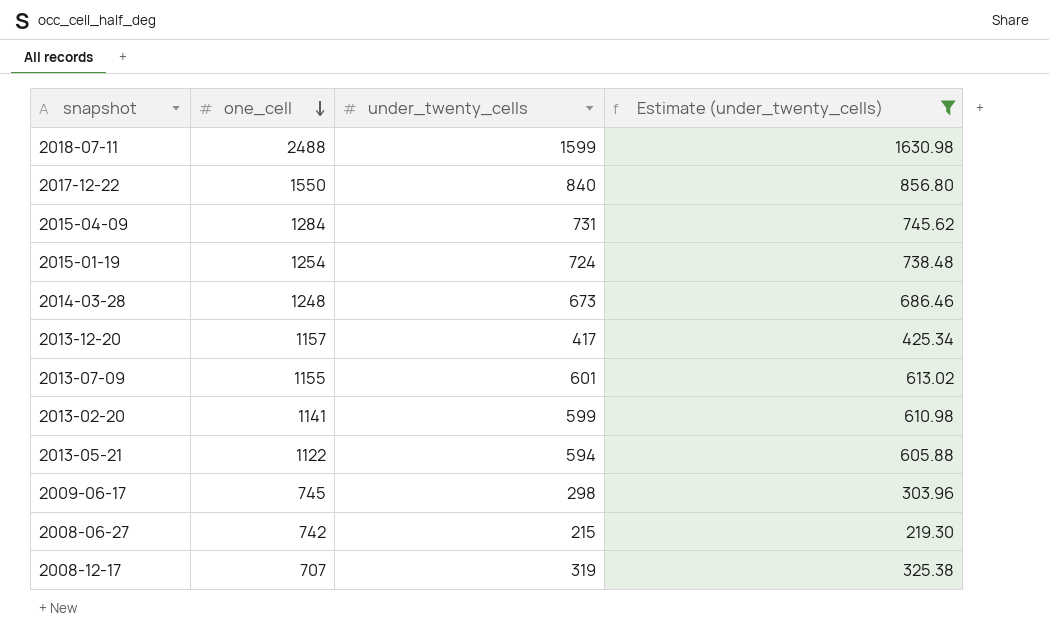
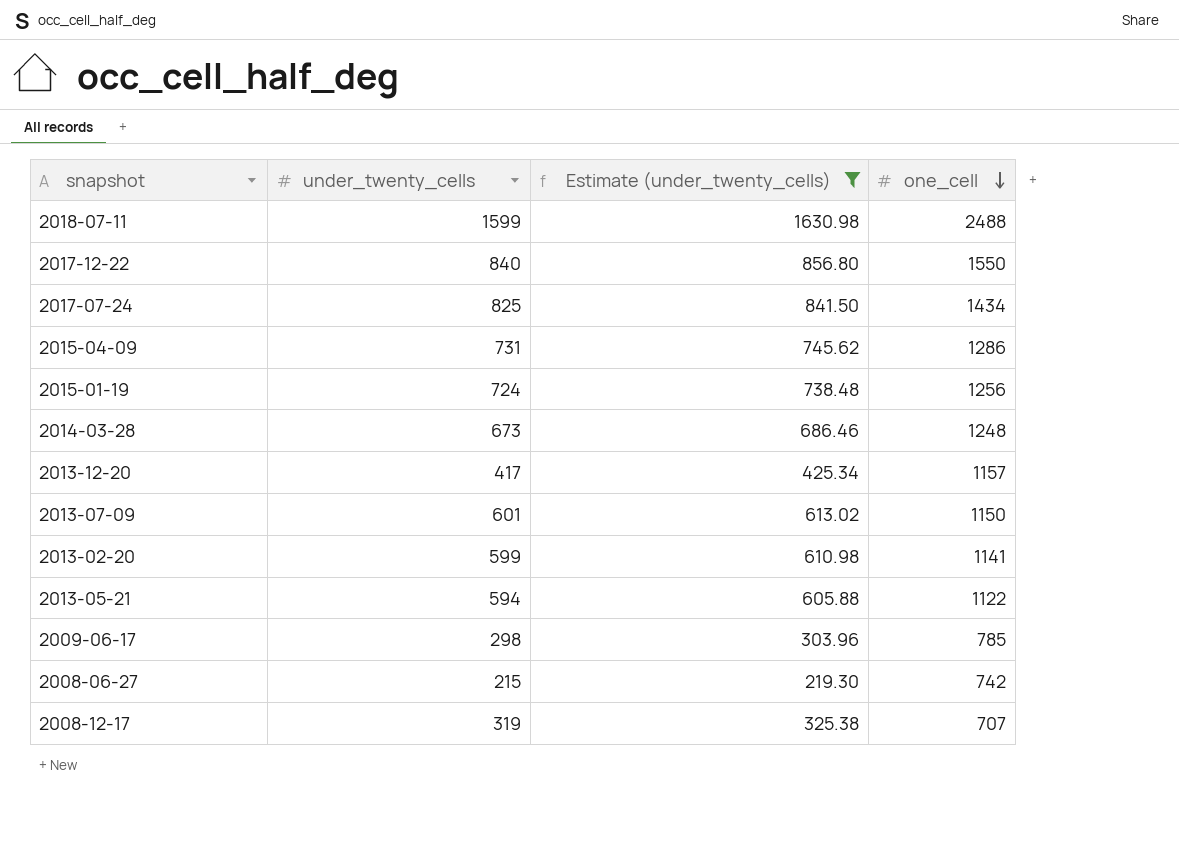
column one_cell | position: 2 -> 4
row 2017-07-24: none -> 825 | 841.50 | 1434
2015-04-09 | one_cell: 1284 -> 1286
2015-01-19 | one_cell: 1254 -> 1256
2013-07-09 | one_cell: 1155 -> 1150
2009-06-17 | one_cell: 745 -> 785

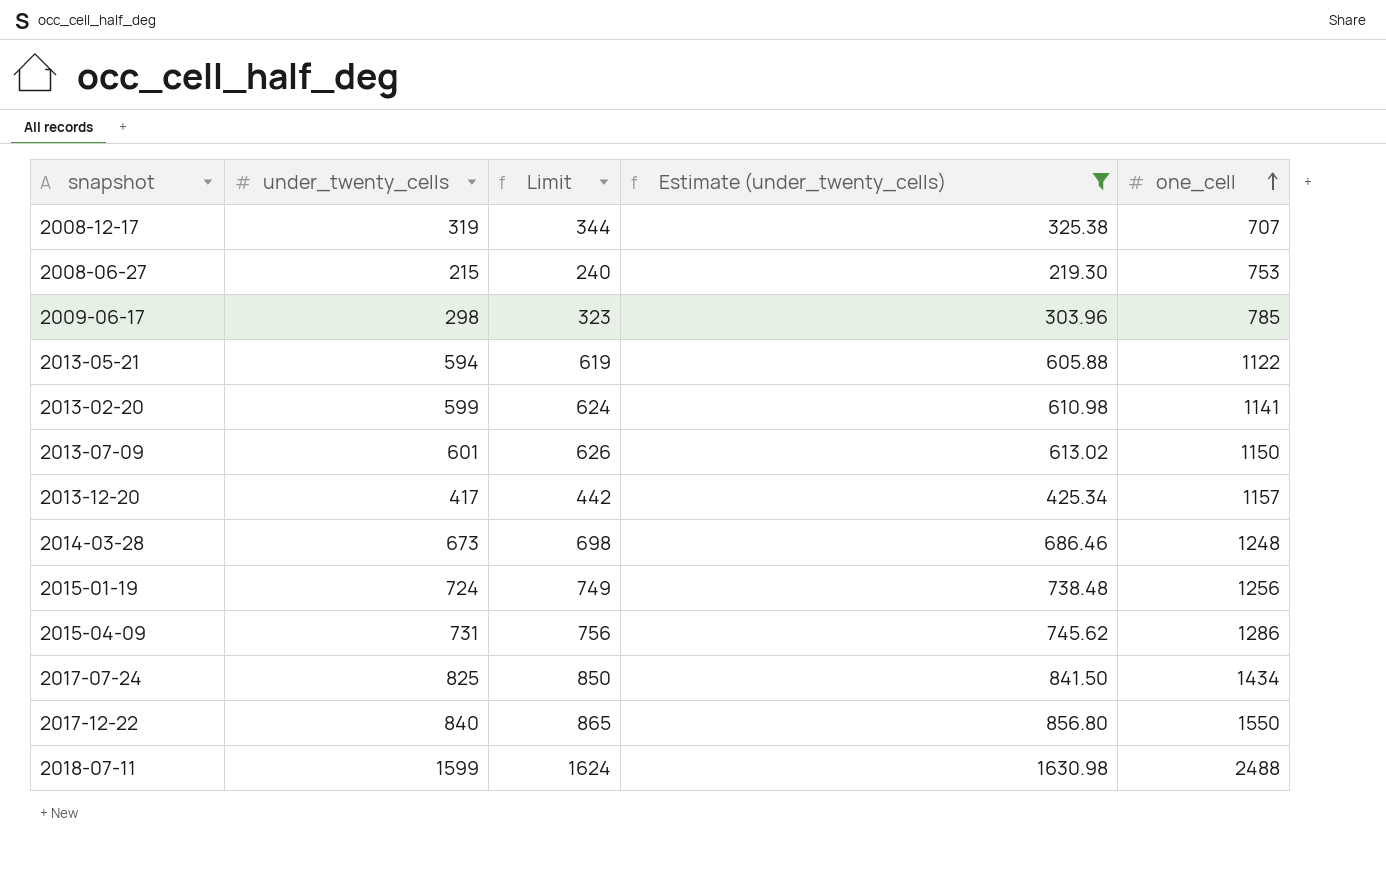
row order: one_cell descending -> one_cell ascending
column Limit | formula: none -> [under_twenty_cells] + 25
2008-06-27 | one_cell: 742 -> 753

